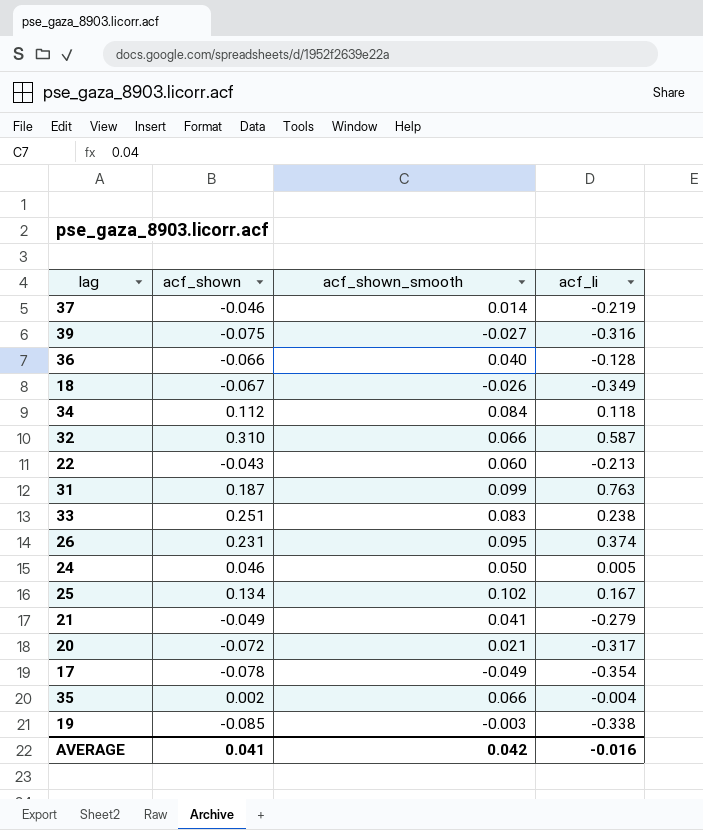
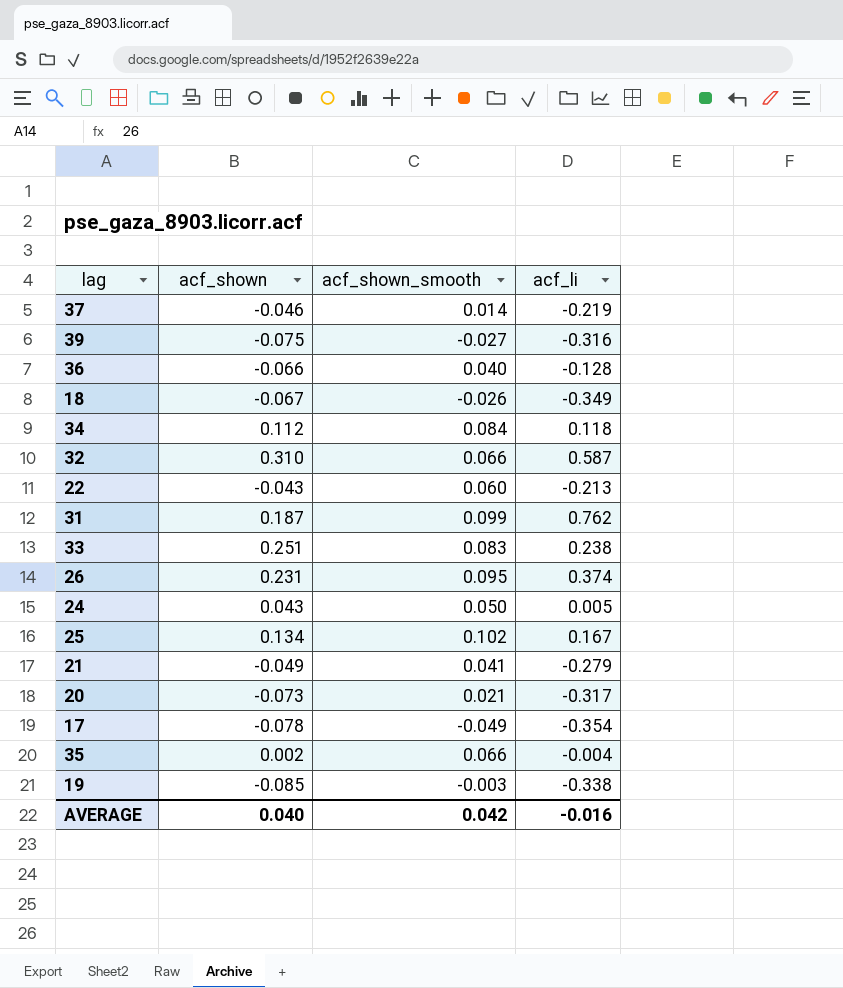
31 | acf_li: 0.763 -> 0.762
24 | acf_shown: 0.046 -> 0.043
20 | acf_shown: -0.072 -> -0.073
AVERAGE | acf_shown: 0.041 -> 0.040

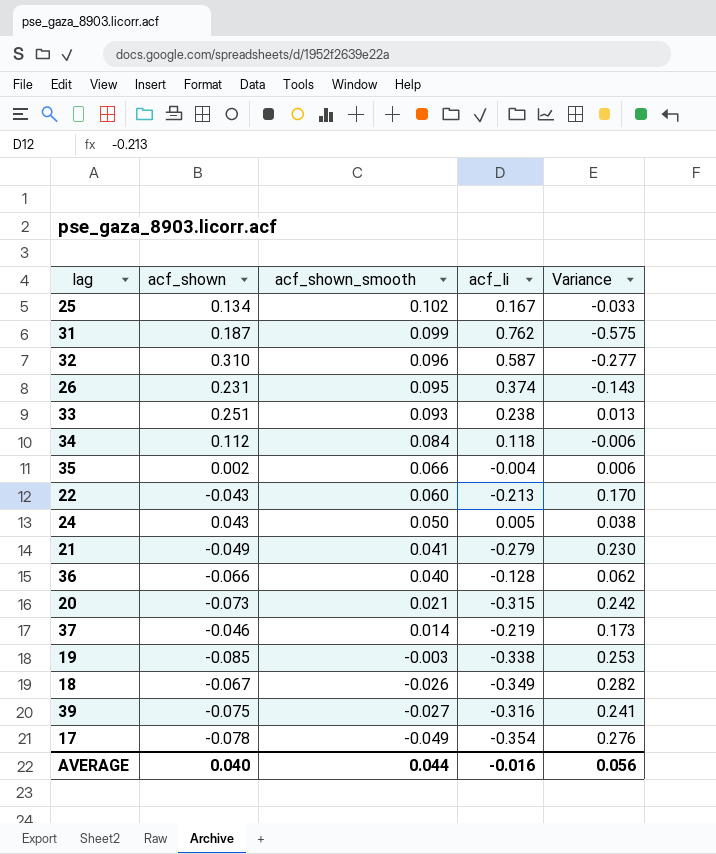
row order: none -> acf_shown_smooth descending
column Variance | formula: none -> [acf_shown] - [acf_li]
32 | acf_shown_smooth: 0.066 -> 0.096
33 | acf_shown_smooth: 0.083 -> 0.093
20 | acf_li: -0.317 -> -0.315
AVERAGE | acf_shown_smooth: 0.042 -> 0.044

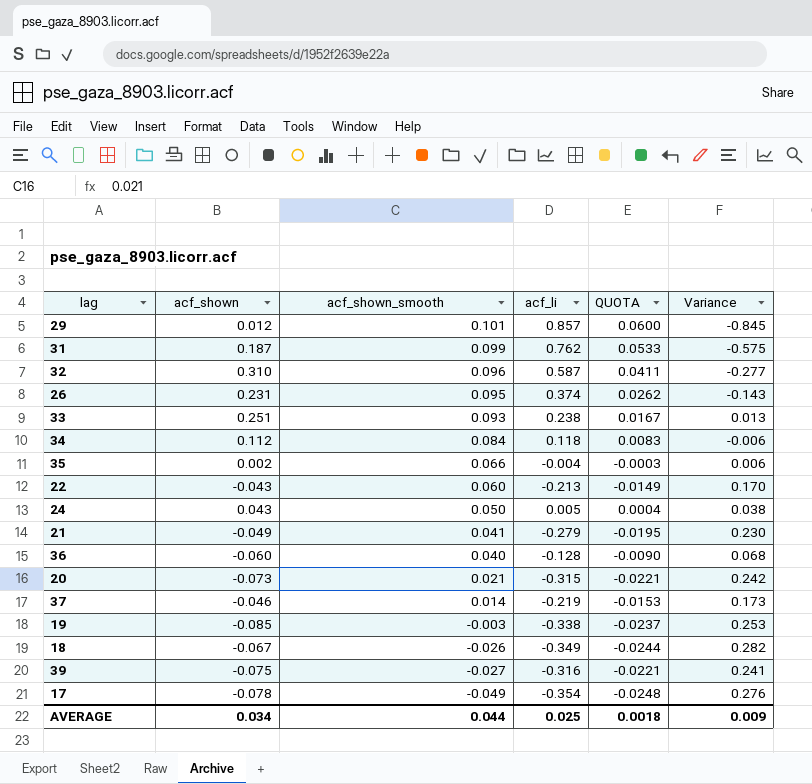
column QUOTA | formula: none -> [acf_li] * 0.07
row 25: 0.134 | 0.102 | 0.167 | -0.033 -> none
row 29: none -> 0.012 | 0.101 | 0.857 | 0.0600 | -0.845
36 | acf_shown: -0.066 -> -0.060
36 | Variance: 0.062 -> 0.068
AVERAGE | acf_shown: 0.040 -> 0.034
AVERAGE | acf_li: -0.016 -> 0.025
AVERAGE | Variance: 0.056 -> 0.009

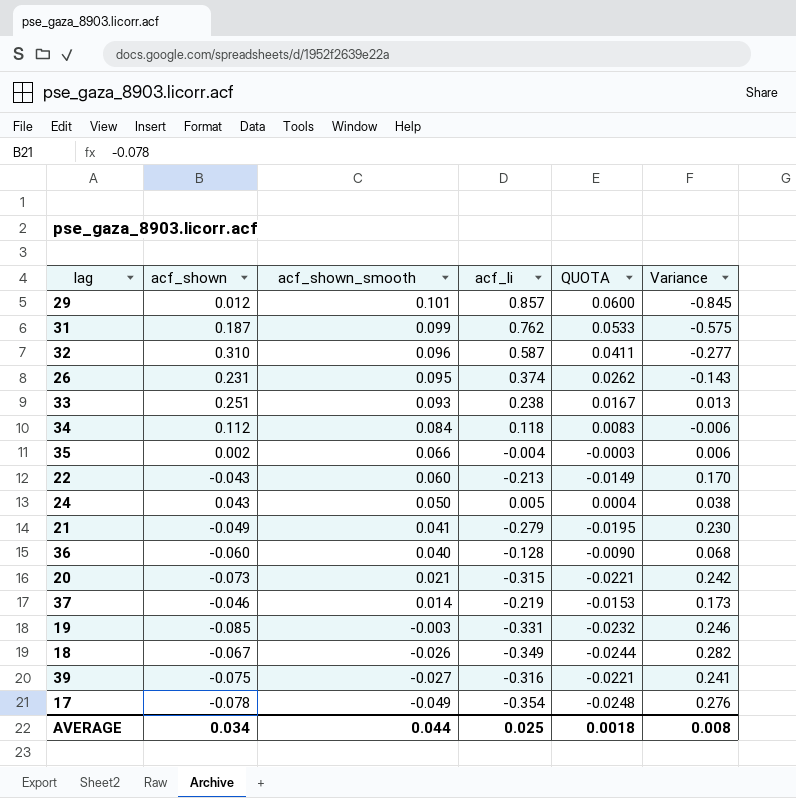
19 | acf_li: -0.338 -> -0.331
19 | QUOTA: -0.0237 -> -0.0232
19 | Variance: 0.253 -> 0.246
AVERAGE | Variance: 0.009 -> 0.008

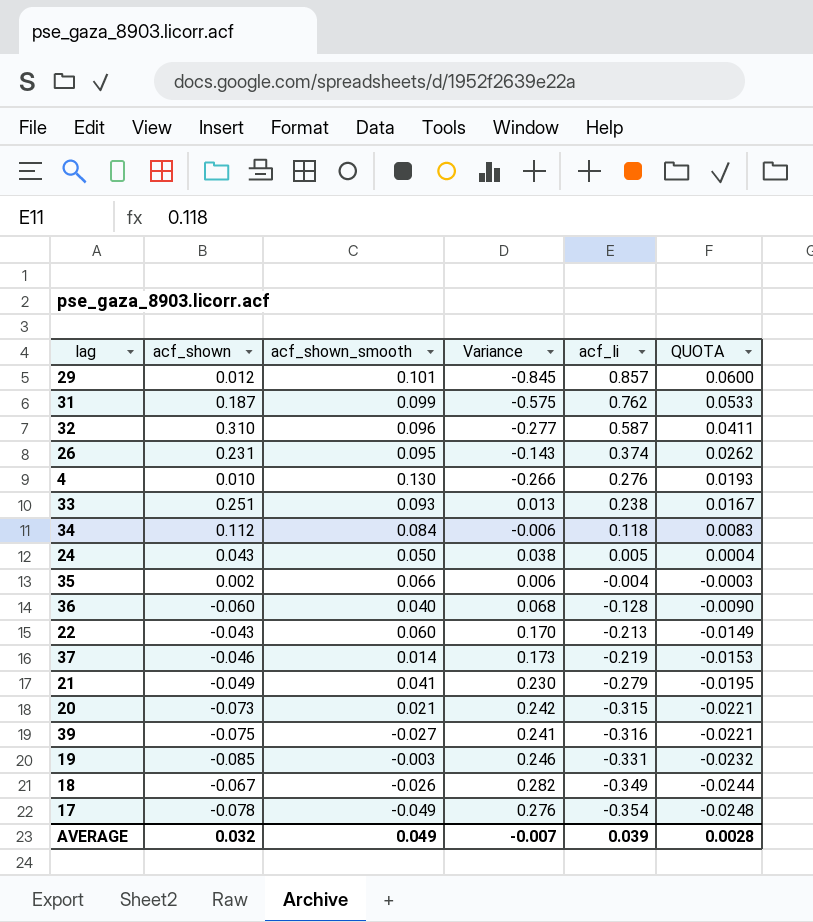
row order: acf_shown_smooth descending -> acf_li descending
column Variance | position: 6 -> 4
row 4: none -> 0.010 | 0.130 | -0.266 | 0.276 | 0.0193
AVERAGE | acf_shown: 0.034 -> 0.032
AVERAGE | acf_shown_smooth: 0.044 -> 0.049
AVERAGE | Variance: 0.008 -> -0.007
AVERAGE | acf_li: 0.025 -> 0.039
AVERAGE | QUOTA: 0.0018 -> 0.0028

